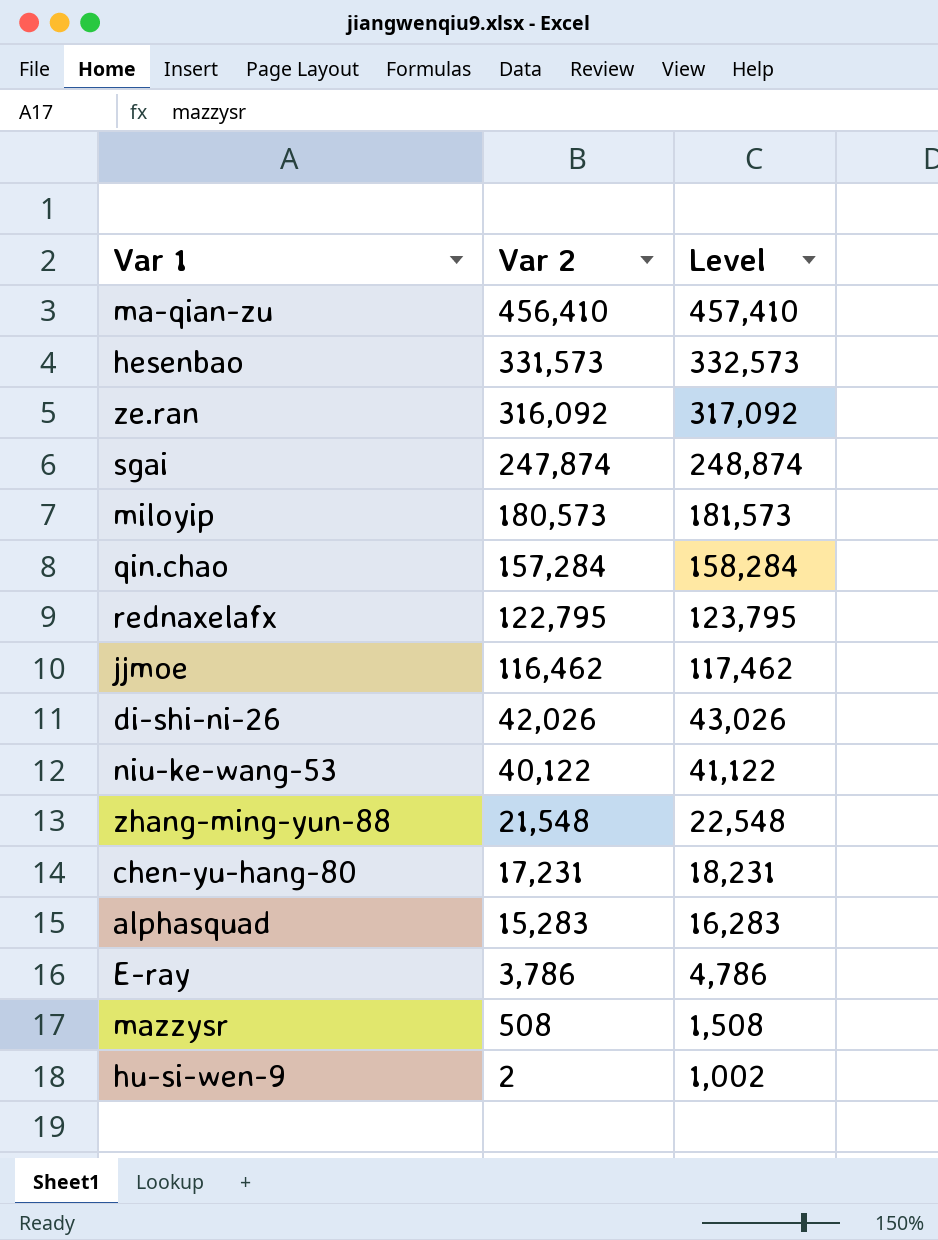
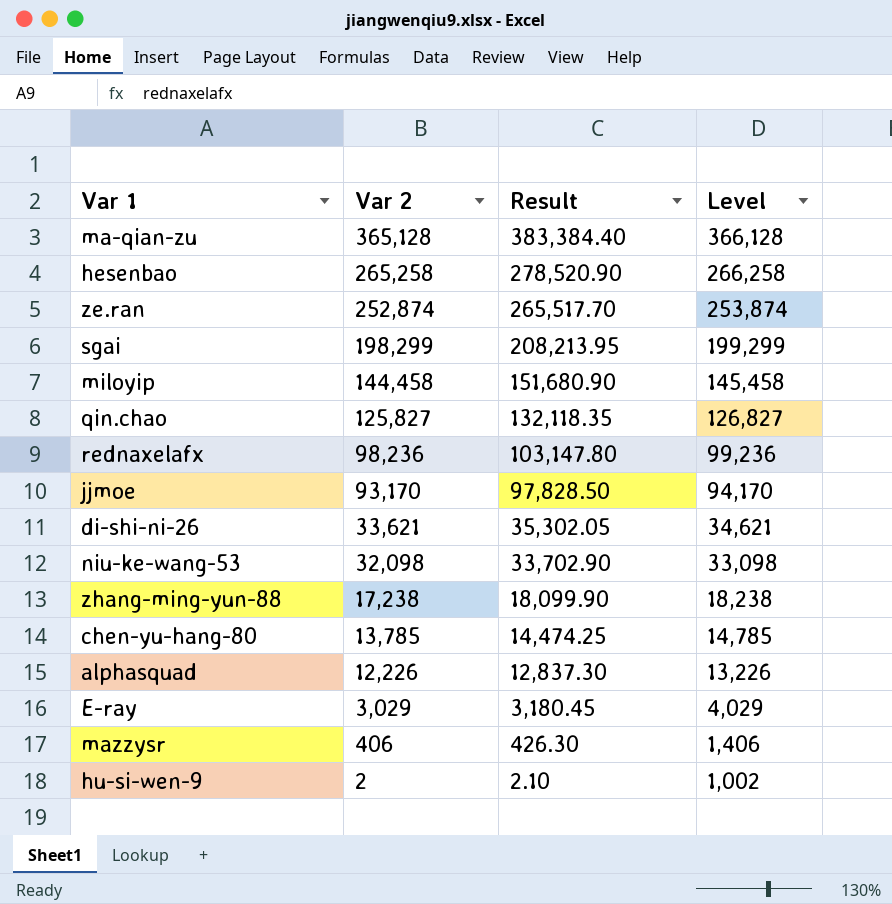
column Result | formula: none -> [Var 2] * 1.05
ma-qian-zu | Var 2: 456,410 -> 365,128
ma-qian-zu | Level: 457,410 -> 366,128
hesenbao | Var 2: 331,573 -> 265,258
hesenbao | Level: 332,573 -> 266,258
ze.ran | Var 2: 316,092 -> 252,874
ze.ran | Level: 317,092 -> 253,874
sgai | Var 2: 247,874 -> 198,299
sgai | Level: 248,874 -> 199,299
miloyip | Var 2: 180,573 -> 144,458
miloyip | Level: 181,573 -> 145,458
qin.chao | Var 2: 157,284 -> 125,827
qin.chao | Level: 158,284 -> 126,827
rednaxelafx | Var 2: 122,795 -> 98,236
rednaxelafx | Level: 123,795 -> 99,236
jjmoe | Var 2: 116,462 -> 93,170
jjmoe | Level: 117,462 -> 94,170
di-shi-ni-26 | Var 2: 42,026 -> 33,621
di-shi-ni-26 | Level: 43,026 -> 34,621
niu-ke-wang-53 | Var 2: 40,122 -> 32,098
niu-ke-wang-53 | Level: 41,122 -> 33,098
zhang-ming-yun-88 | Var 2: 21,548 -> 17,238
zhang-ming-yun-88 | Level: 22,548 -> 18,238
chen-yu-hang-80 | Var 2: 17,231 -> 13,785
chen-yu-hang-80 | Level: 18,231 -> 14,785
alphasquad | Var 2: 15,283 -> 12,226
alphasquad | Level: 16,283 -> 13,226
E-ray | Var 2: 3,786 -> 3,029
E-ray | Level: 4,786 -> 4,029
mazzysr | Var 2: 508 -> 406
mazzysr | Level: 1,508 -> 1,406

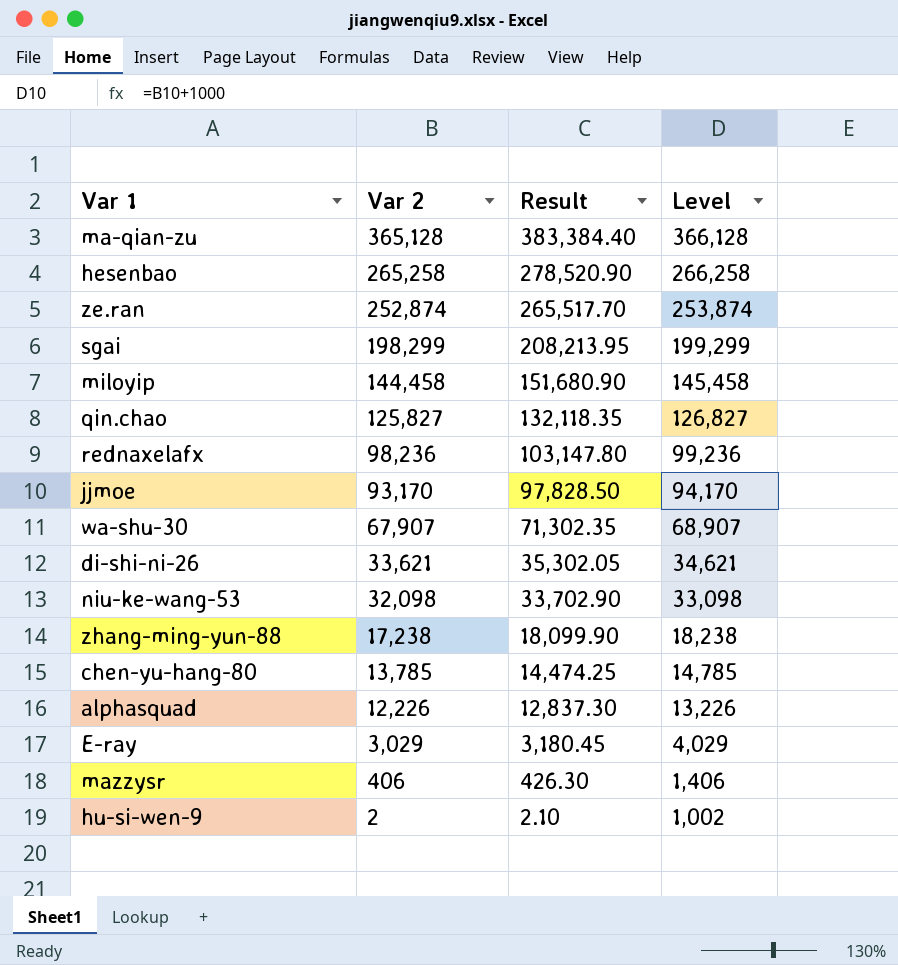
row wa-shu-30: none -> 67,907 | 71,302.35 | 68,907

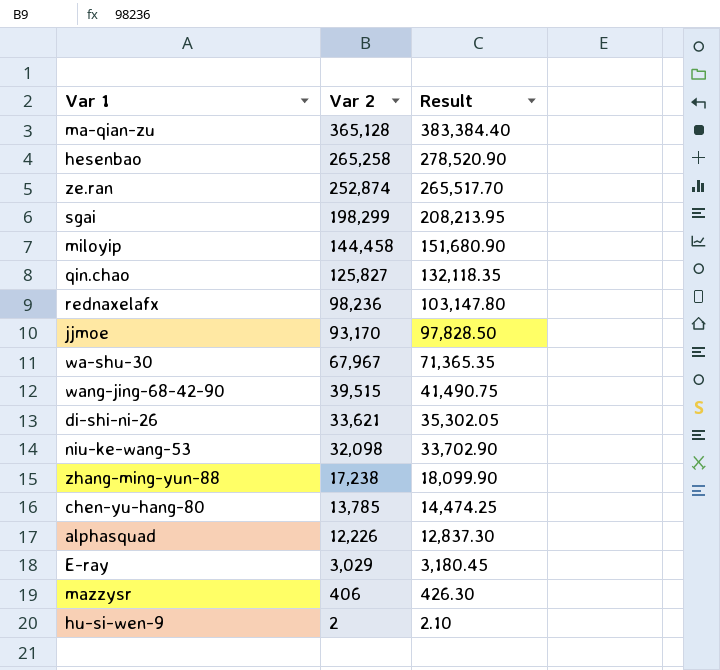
column Level | formula: [Var 2] + 1000 -> none
wa-shu-30 | Var 2: 67,907 -> 67,967
wa-shu-30 | Result: 71,302.35 -> 71,365.35
row wang-jing-68-42-90: none -> 39,515 | 41,490.75

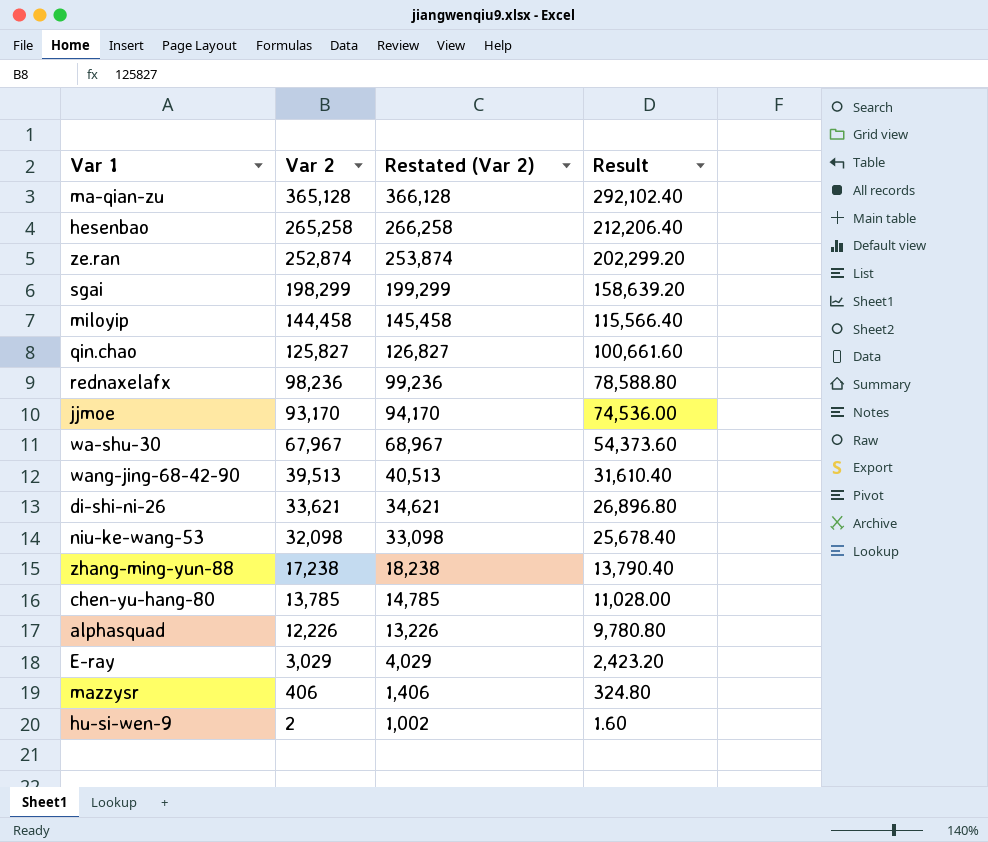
column Restated (Var 2) | formula: none -> [Var 2] + 1000
column Result | formula: [Var 2] * 1.05 -> [Var 2] * 0.8
wang-jing-68-42-90 | Var 2: 39,515 -> 39,513

